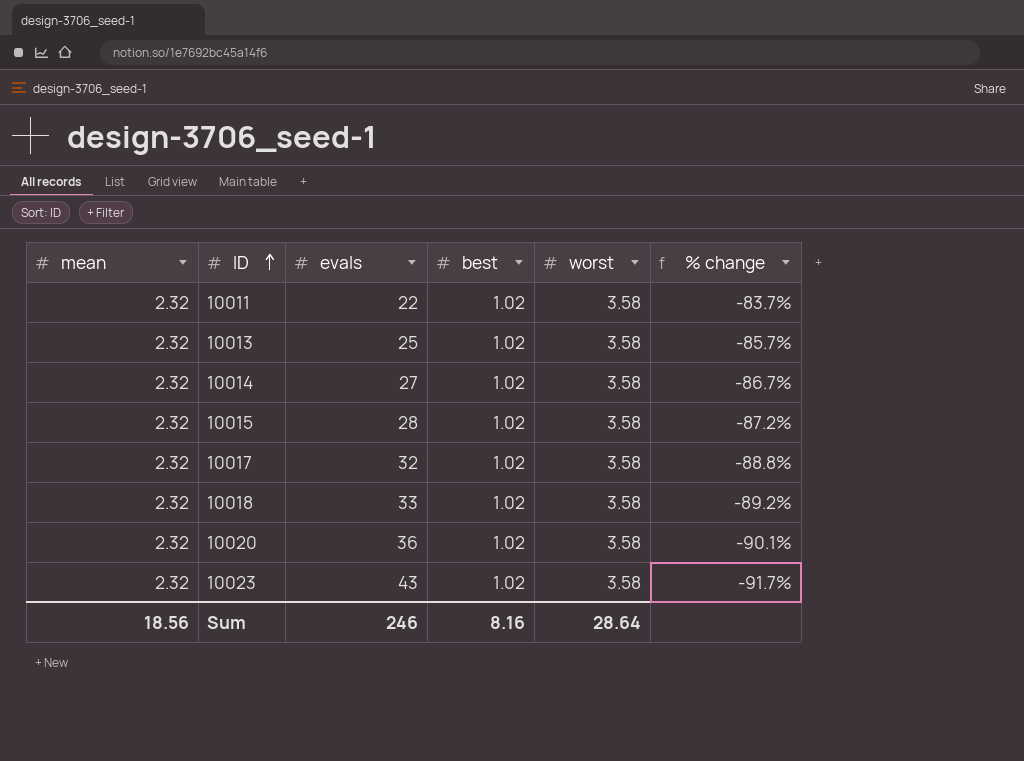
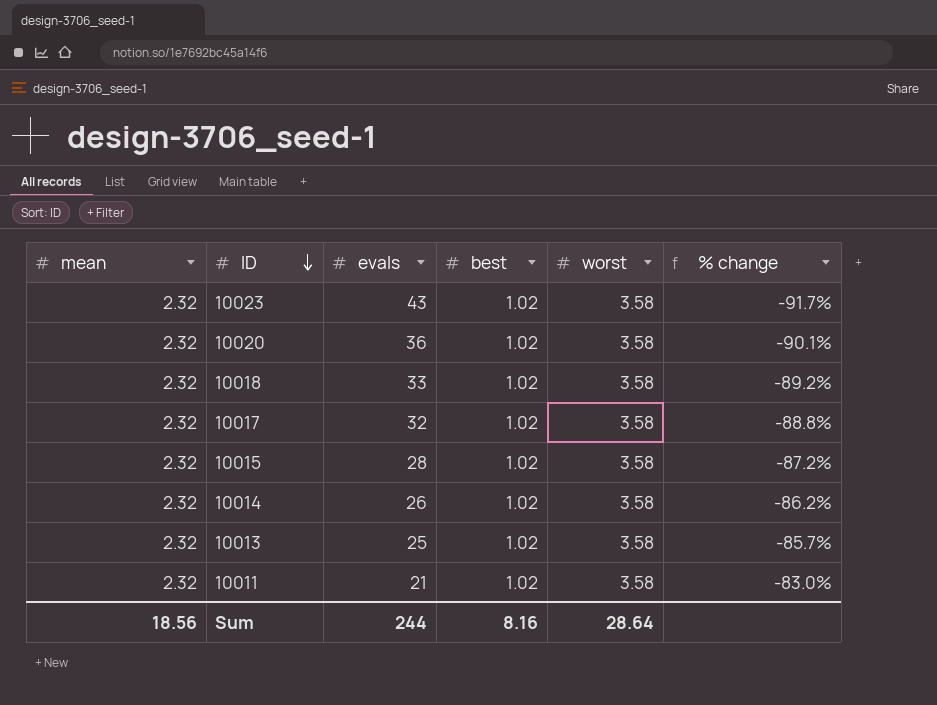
row order: ID ascending -> ID descending
10014 | evals: 27 -> 26
10014 | % change: -86.7% -> -86.2%
10011 | evals: 22 -> 21
10011 | % change: -83.7% -> -83.0%
Sum | evals: 246 -> 244

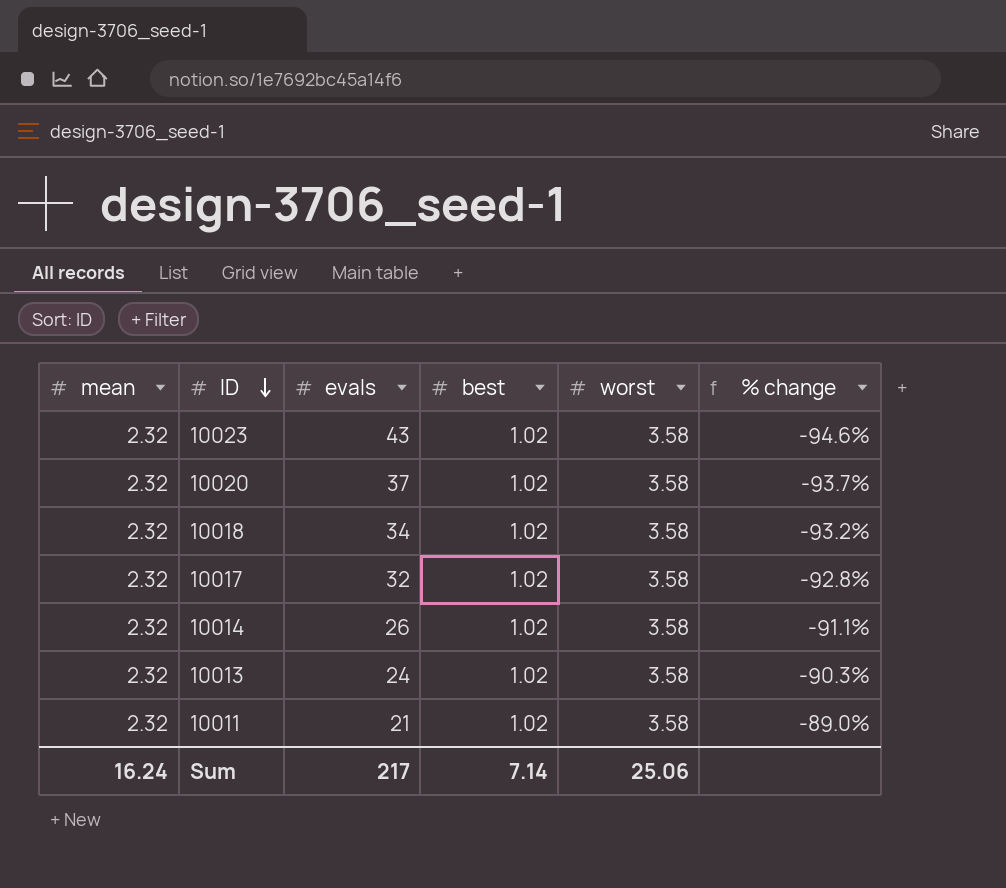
column % change | formula: ([worst] - [evals]) / [evals] -> ([mean] - [evals]) / [evals]
row 10015: 2.32 | 28 | 1.02 | 3.58 | -87.2% -> none
10020 | evals: 36 -> 37
10018 | evals: 33 -> 34
10013 | evals: 25 -> 24
Sum | mean: 18.56 -> 16.24
Sum | evals: 244 -> 217
Sum | best: 8.16 -> 7.14
Sum | worst: 28.64 -> 25.06

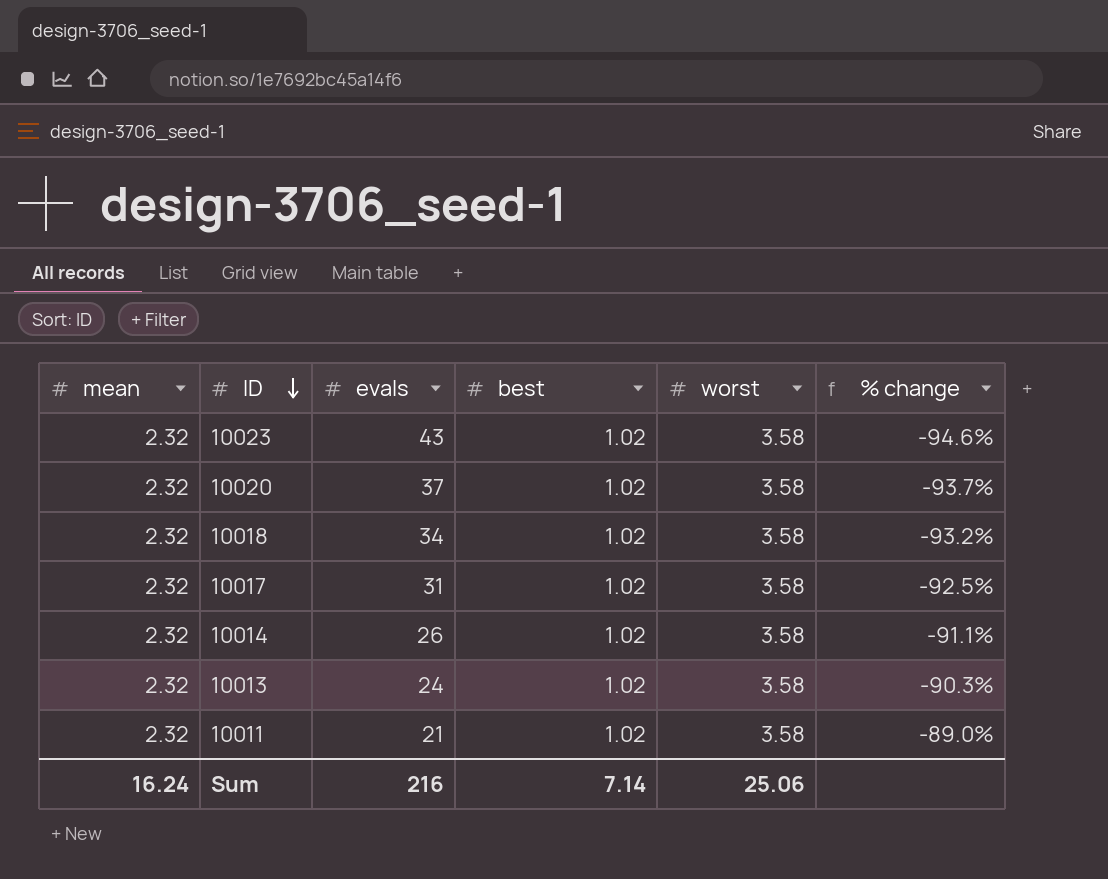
10017 | evals: 32 -> 31
10017 | % change: -92.8% -> -92.5%
Sum | evals: 217 -> 216

